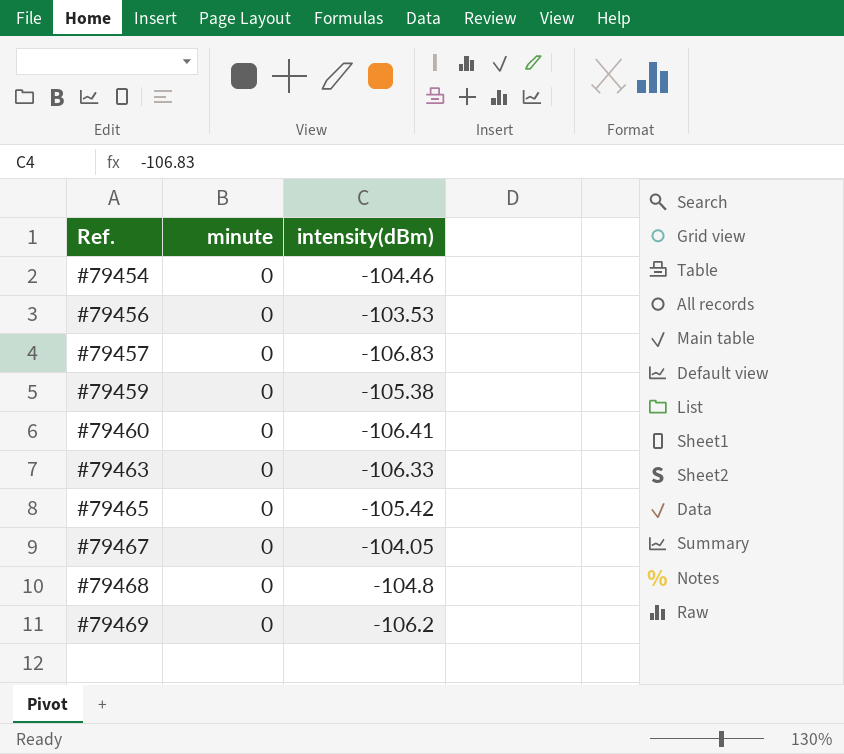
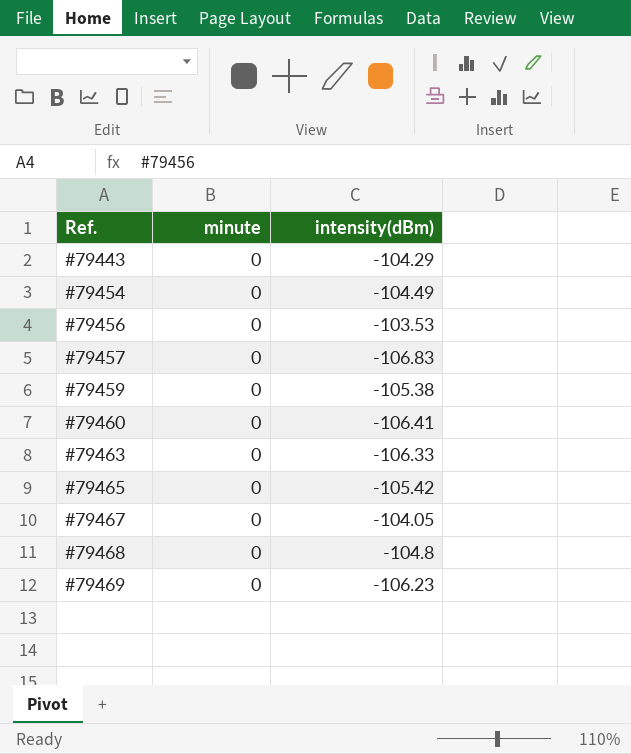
row #79443: none -> 0 | -104.29
#79454 | intensity(dBm): -104.46 -> -104.49
#79469 | intensity(dBm): -106.2 -> -106.23

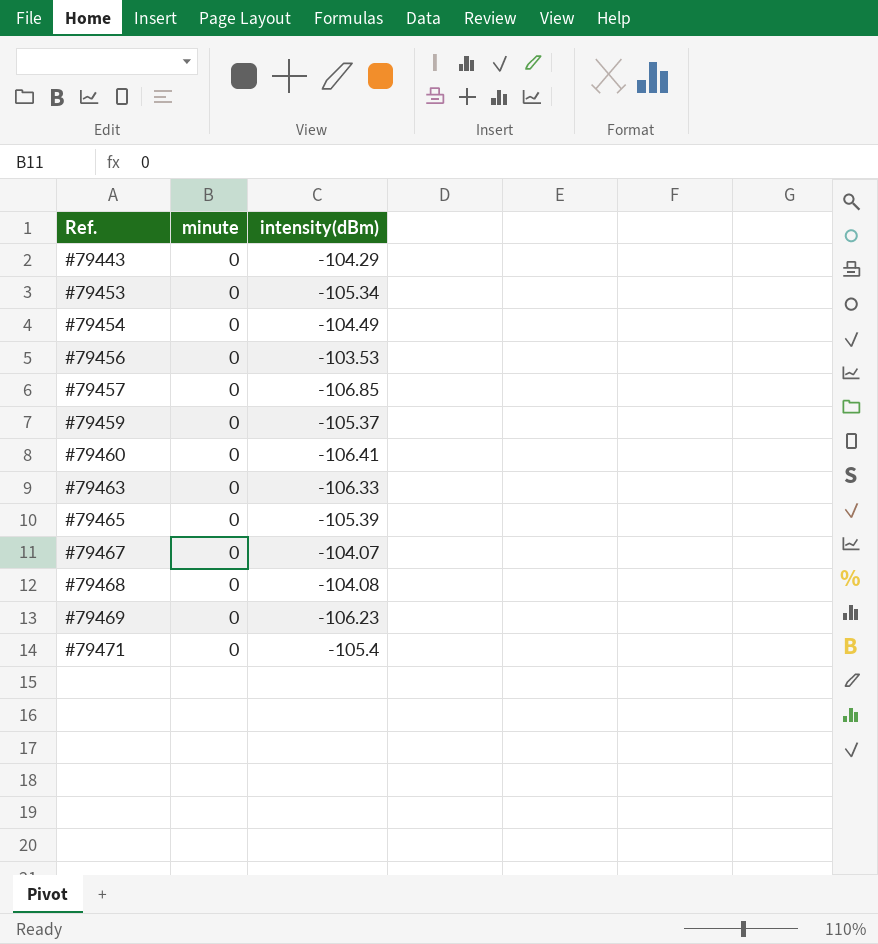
row #79453: none -> 0 | -105.34
#79457 | intensity(dBm): -106.83 -> -106.85
#79459 | intensity(dBm): -105.38 -> -105.37
#79465 | intensity(dBm): -105.42 -> -105.39
#79467 | intensity(dBm): -104.05 -> -104.07
#79468 | intensity(dBm): -104.8 -> -104.08
row #79471: none -> 0 | -105.4

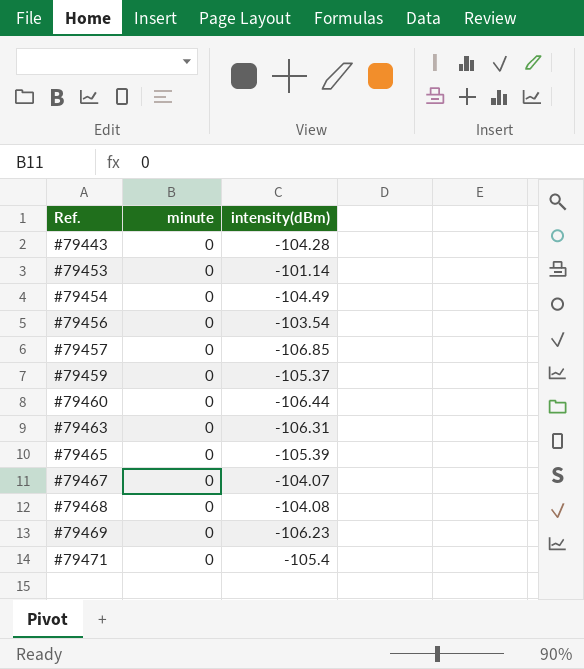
#79443 | intensity(dBm): -104.29 -> -104.28
#79453 | intensity(dBm): -105.34 -> -101.14
#79456 | intensity(dBm): -103.53 -> -103.54
#79460 | intensity(dBm): -106.41 -> -106.44
#79463 | intensity(dBm): -106.33 -> -106.31

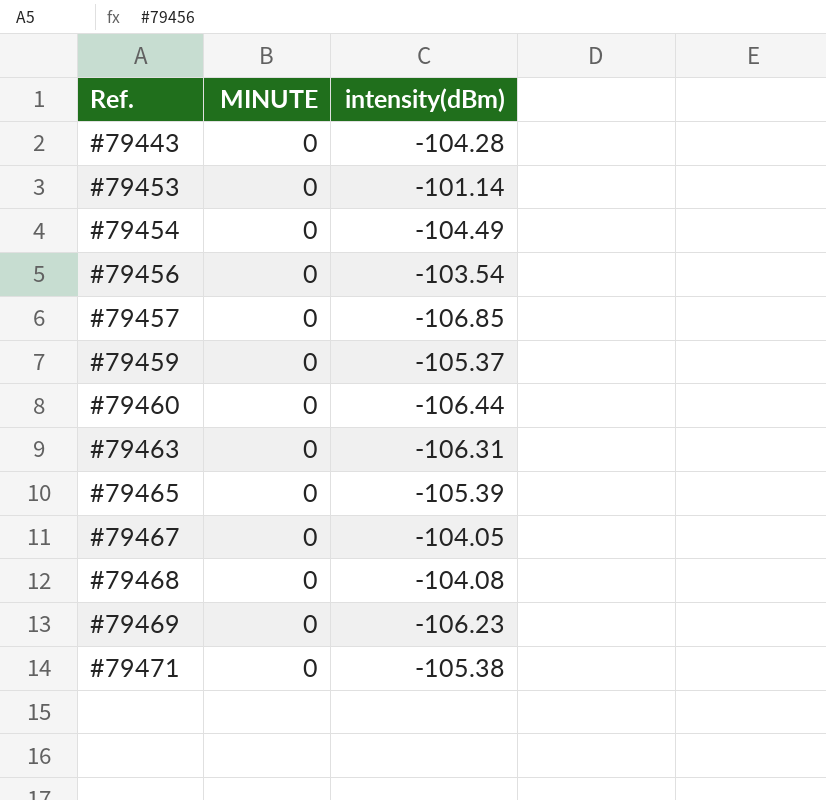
column name: minute -> MINUTE
#79467 | intensity(dBm): -104.07 -> -104.05
#79471 | intensity(dBm): -105.4 -> -105.38

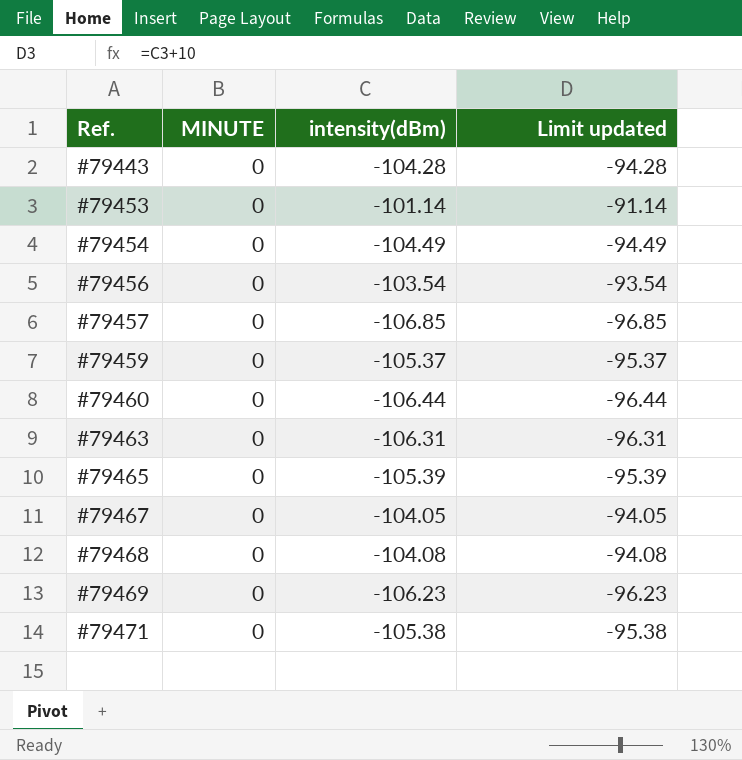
column Limit updated | formula: none -> [intensity(dBm)] + 10

